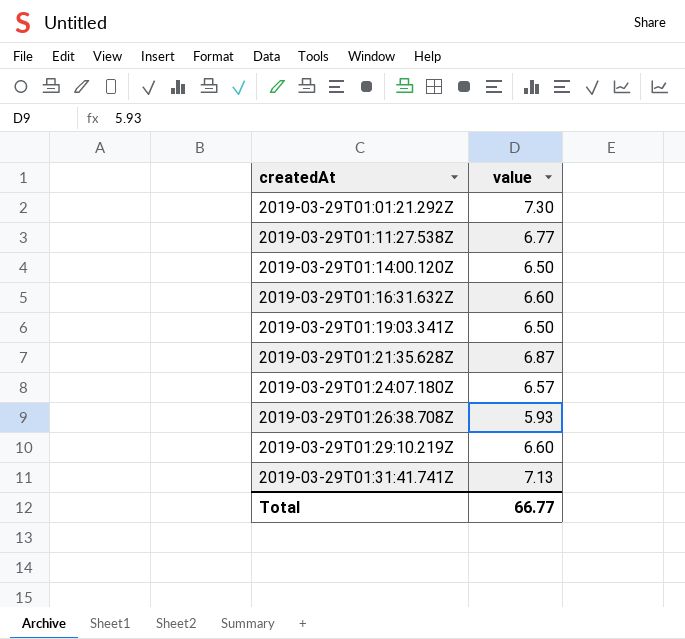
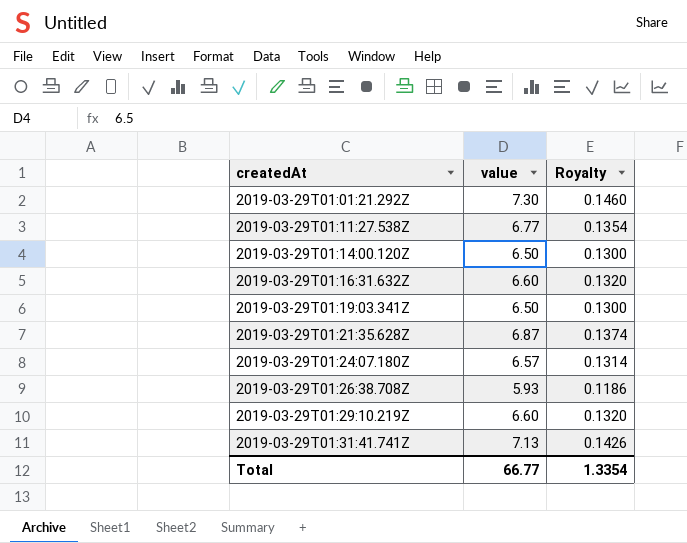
column Royalty | formula: none -> [value] * 0.02

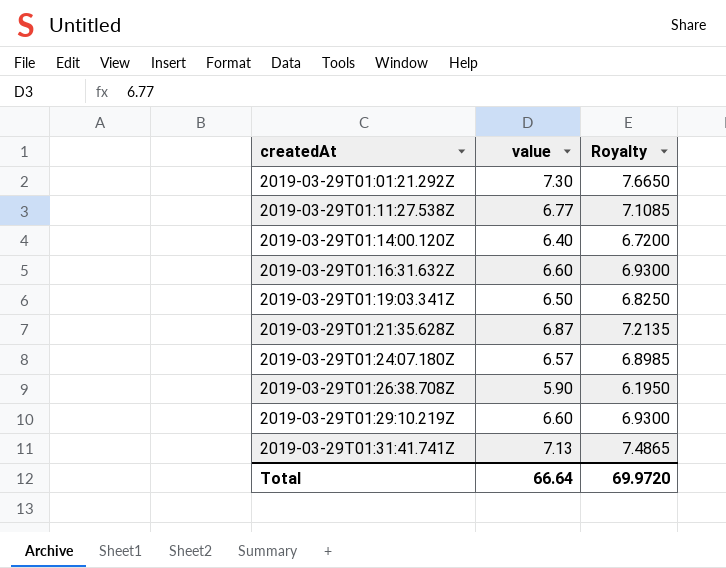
column Royalty | formula: [value] * 0.02 -> [value] * 1.05
2019-03-29T01:14:00.120Z | value: 6.50 -> 6.40
2019-03-29T01:26:38.708Z | value: 5.93 -> 5.90
Total | value: 66.77 -> 66.64
Total | Royalty: 1.3354 -> 69.9720

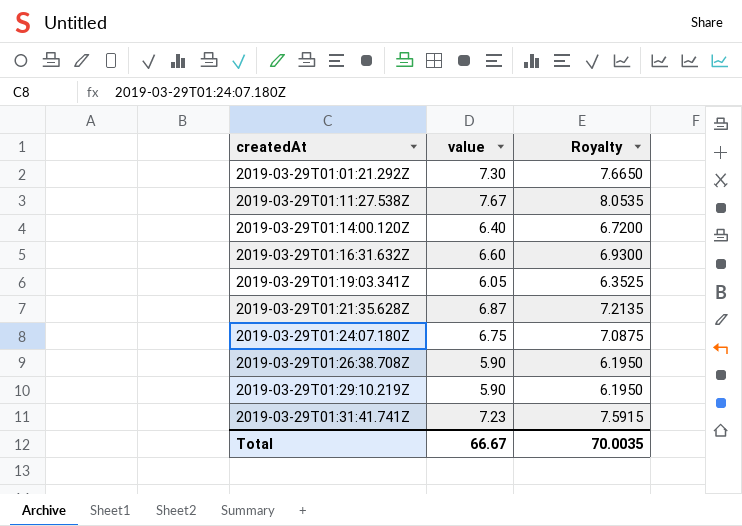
2019-03-29T01:11:27.538Z | value: 6.77 -> 7.67
2019-03-29T01:11:27.538Z | Royalty: 7.1085 -> 8.0535
2019-03-29T01:19:03.341Z | value: 6.50 -> 6.05
2019-03-29T01:19:03.341Z | Royalty: 6.8250 -> 6.3525
2019-03-29T01:24:07.180Z | value: 6.57 -> 6.75
2019-03-29T01:24:07.180Z | Royalty: 6.8985 -> 7.0875
2019-03-29T01:29:10.219Z | value: 6.60 -> 5.90
2019-03-29T01:29:10.219Z | Royalty: 6.9300 -> 6.1950
2019-03-29T01:31:41.741Z | value: 7.13 -> 7.23
2019-03-29T01:31:41.741Z | Royalty: 7.4865 -> 7.5915
Total | value: 66.64 -> 66.67
Total | Royalty: 69.9720 -> 70.0035

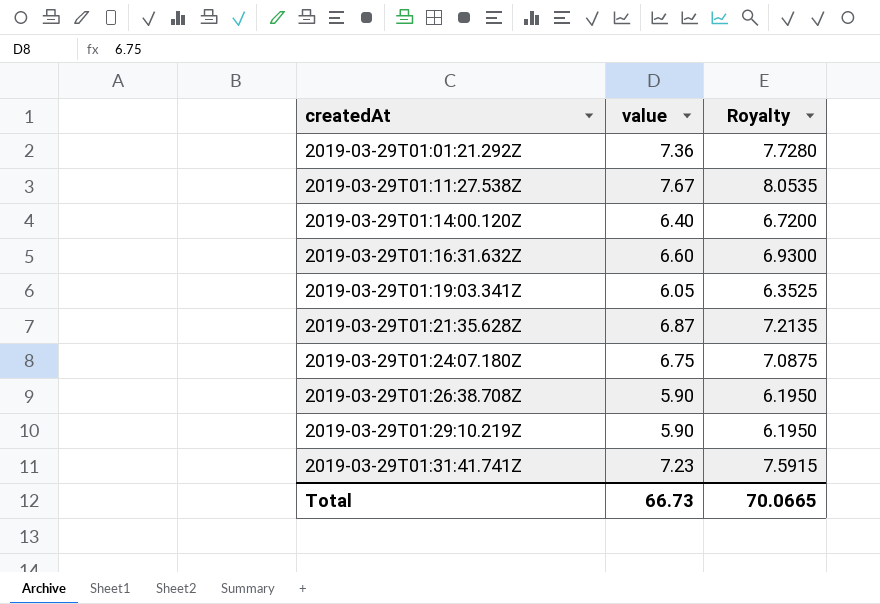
2019-03-29T01:01:21.292Z | value: 7.30 -> 7.36
2019-03-29T01:01:21.292Z | Royalty: 7.6650 -> 7.7280
Total | value: 66.67 -> 66.73
Total | Royalty: 70.0035 -> 70.0665

